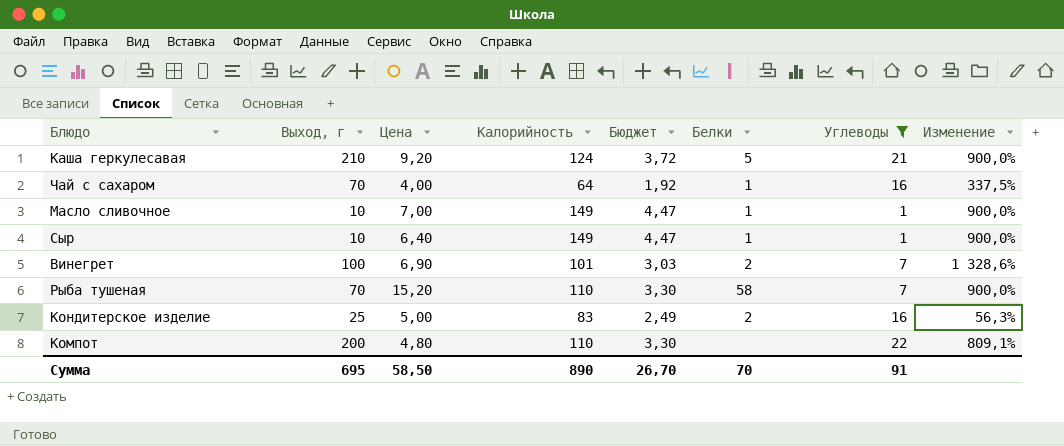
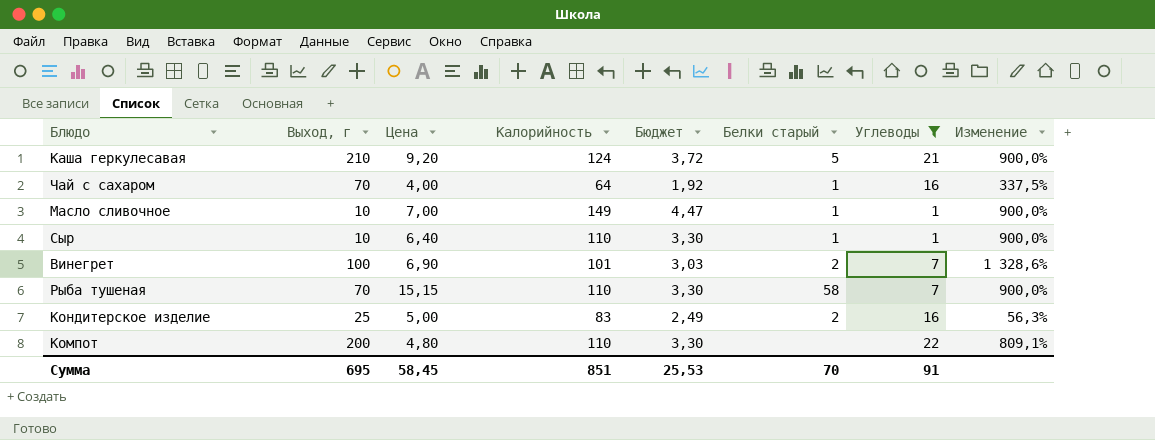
column name: Белки -> Белки старый
Сыр | Калорийность: 149 -> 110
Сыр | Бюджет: 4,47 -> 3,30
Рыба тушеная | Цена: 15,20 -> 15,15
Сумма | Цена: 58,50 -> 58,45
Сумма | Калорийность: 890 -> 851
Сумма | Бюджет: 26,70 -> 25,53

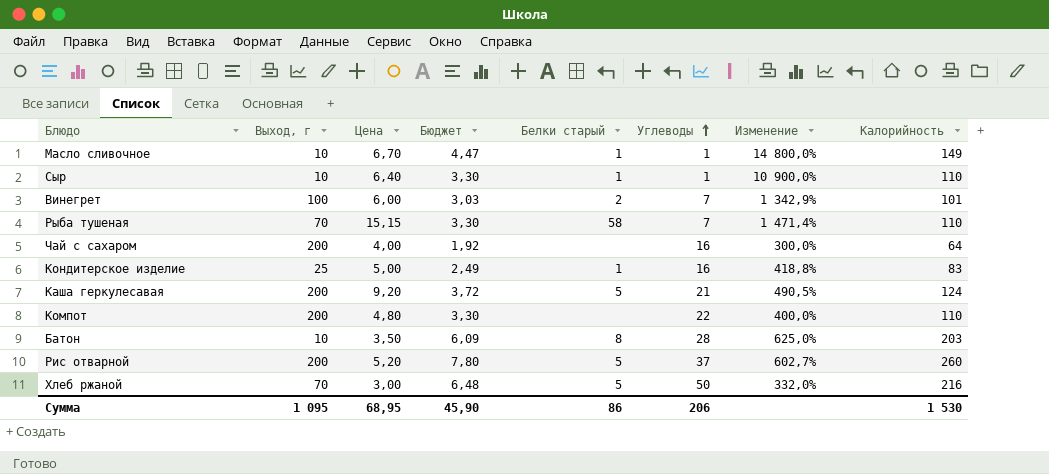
filter: Углеводы <= 22 -> none
row order: none -> Углеводы ascending
column Изменение | formula: ([Выход, г] - [Углеводы]) / [Углеводы] -> ([Калорийность] - [Углеводы]) / [Углеводы]
column Калорийность | position: 4 -> 8
Масло сливочное | Цена: 7,00 -> 6,70
Винегрет | Цена: 6,90 -> 6,00
Чай с сахаром | Выход, г: 70 -> 200
Чай с сахаром | Белки старый: 1 -> none
Кондитерское изделие | Белки старый: 2 -> 1
Каша геркулесавая | Выход, г: 210 -> 200
Сумма | Выход, г: 695 -> 1 095
Сумма | Цена: 58,45 -> 68,95
Сумма | Бюджет: 25,53 -> 45,90
Сумма | Белки старый: 70 -> 86
Сумма | Углеводы: 91 -> 206
Сумма | Калорийность: 851 -> 1 530

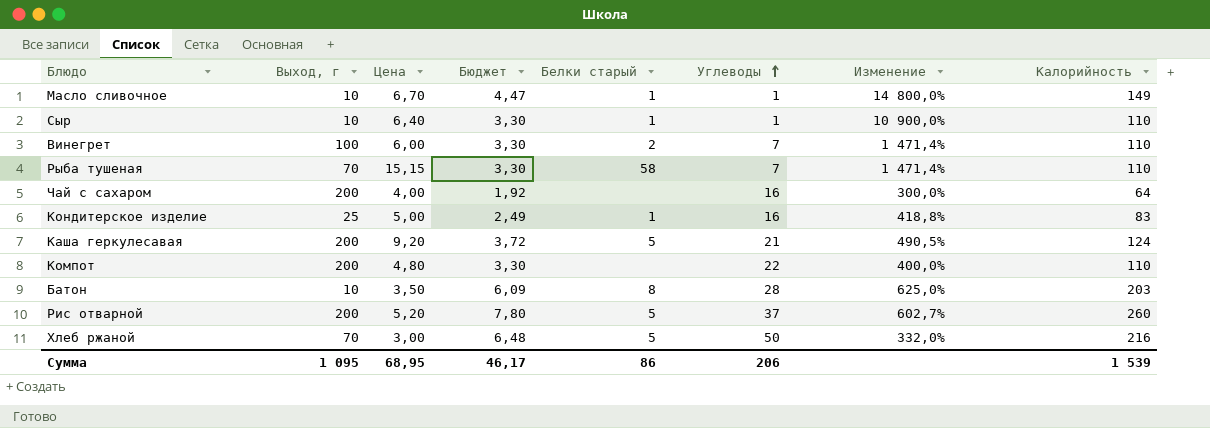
Винегрет | Бюджет: 3,03 -> 3,30
Винегрет | Изменение: 1 342,9% -> 1 471,4%
Винегрет | Калорийность: 101 -> 110
Сумма | Бюджет: 45,90 -> 46,17
Сумма | Калорийность: 1 530 -> 1 539

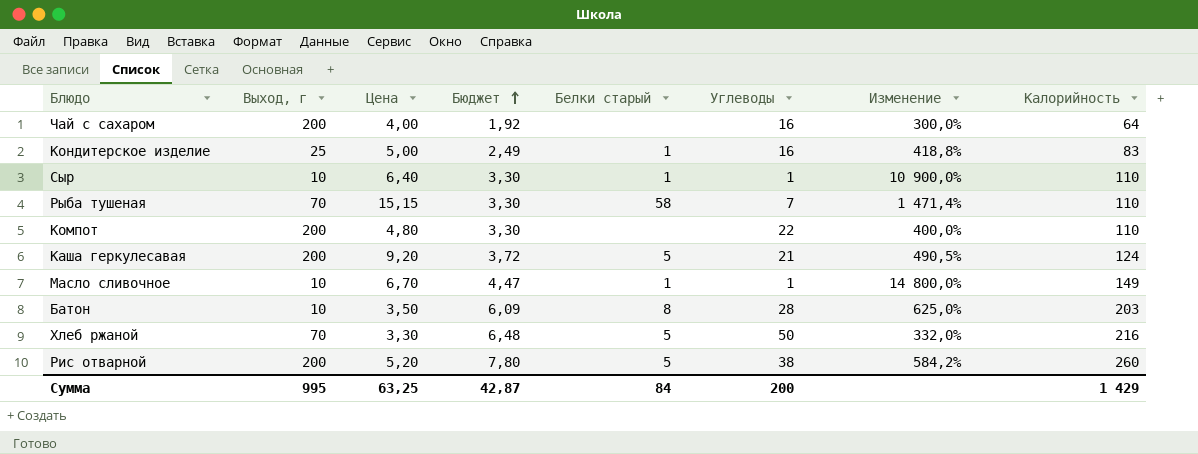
row order: Углеводы ascending -> Бюджет ascending
row Винегрет: 100 | 6,00 | 3,30 | 2 | 7 | 1 471,4% | 110 -> none
Хлеб ржаной | Цена: 3,00 -> 3,30
Рис отварной | Углеводы: 37 -> 38
Рис отварной | Изменение: 602,7% -> 584,2%
Сумма | Выход, г: 1 095 -> 995
Сумма | Цена: 68,95 -> 63,25
Сумма | Бюджет: 46,17 -> 42,87
Сумма | Белки старый: 86 -> 84
Сумма | Углеводы: 206 -> 200
Сумма | Калорийность: 1 539 -> 1 429

